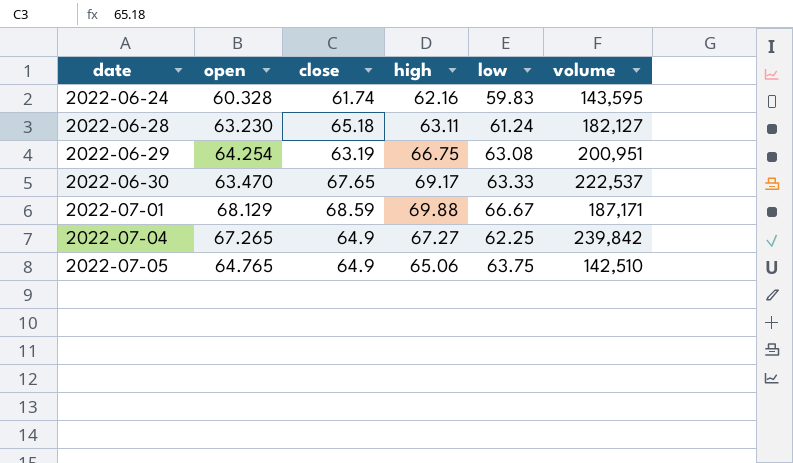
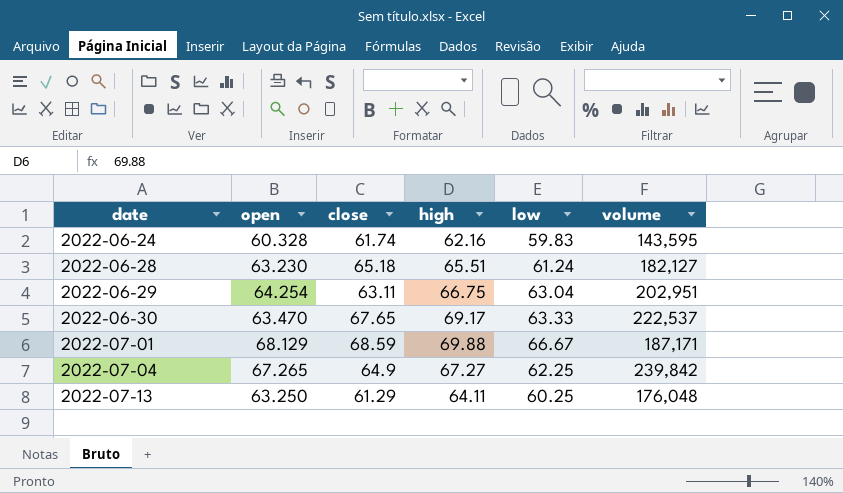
row 2022-07-05: 64.765 | 64.9 | 65.06 | 63.75 | 142,510 -> none
2022-06-28 | high: 63.11 -> 65.51
2022-06-29 | close: 63.19 -> 63.11
2022-06-29 | low: 63.08 -> 63.04
2022-06-29 | volume: 200,951 -> 202,951
row 2022-07-13: none -> 63.250 | 61.29 | 64.11 | 60.25 | 176,048

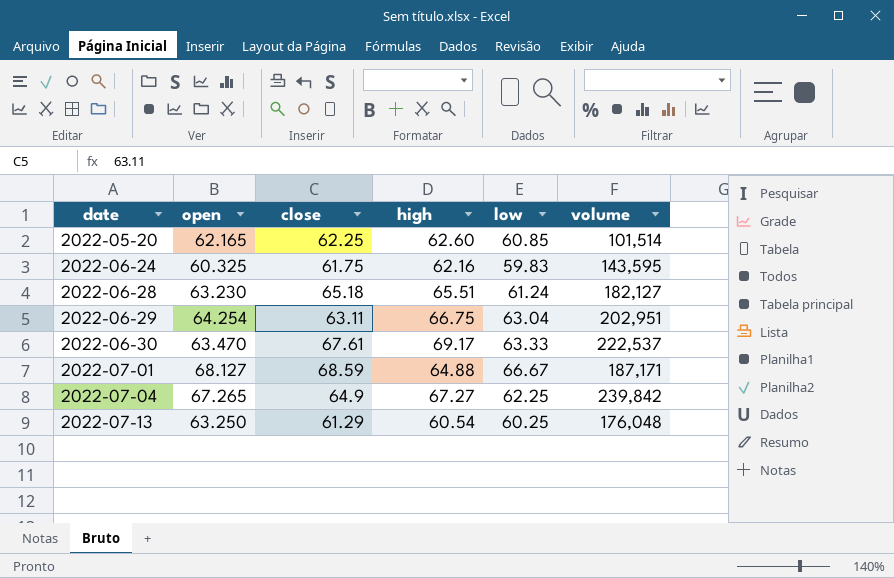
row 2022-05-20: none -> 62.165 | 62.25 | 62.60 | 60.85 | 101,514
2022-06-24 | open: 60.328 -> 60.325
2022-06-24 | close: 61.74 -> 61.75
2022-06-30 | close: 67.65 -> 67.61
2022-07-01 | open: 68.129 -> 68.127
2022-07-01 | high: 69.88 -> 64.88
2022-07-13 | high: 64.11 -> 60.54

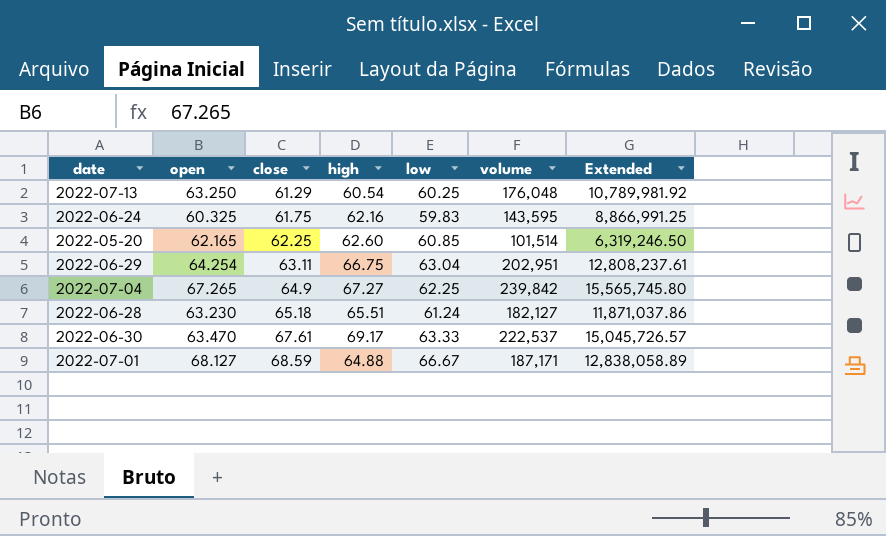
row order: date ascending -> close ascending
column Extended | formula: none -> [close] * [volume]

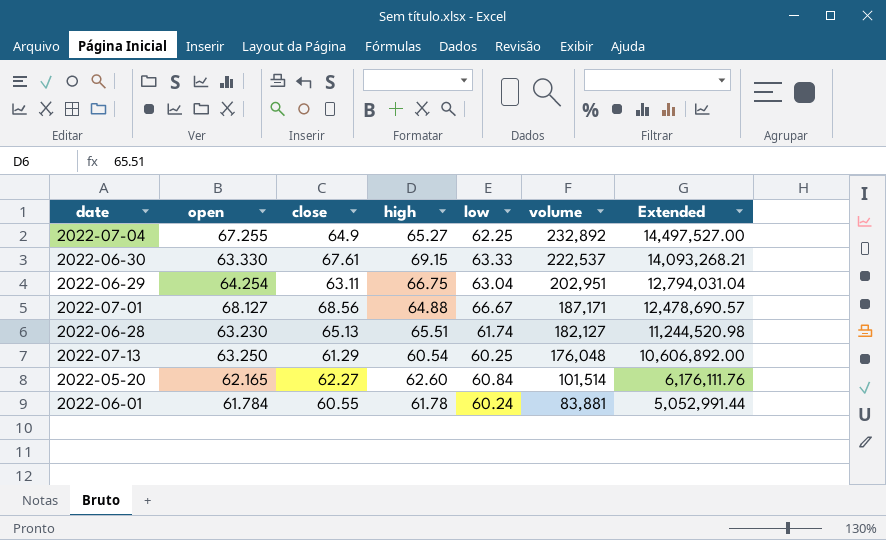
row order: close ascending -> volume descending
column Extended | formula: [close] * [volume] -> [low] * [volume]
row 2022-06-24: 60.325 | 61.75 | 62.16 | 59.83 | 143,595 | 8,866,991.25 -> none
2022-07-04 | open: 67.265 -> 67.255
2022-07-04 | high: 67.27 -> 65.27
2022-07-04 | volume: 239,842 -> 232,892
2022-06-30 | open: 63.470 -> 63.330
2022-06-30 | high: 69.17 -> 69.15
2022-07-01 | close: 68.59 -> 68.56
2022-06-28 | close: 65.18 -> 65.13
2022-06-28 | low: 61.24 -> 61.74
2022-05-20 | close: 62.25 -> 62.27
2022-05-20 | low: 60.85 -> 60.84
row 2022-06-01: none -> 61.784 | 60.55 | 61.78 | 60.24 | 83,881 | 5,052,991.44

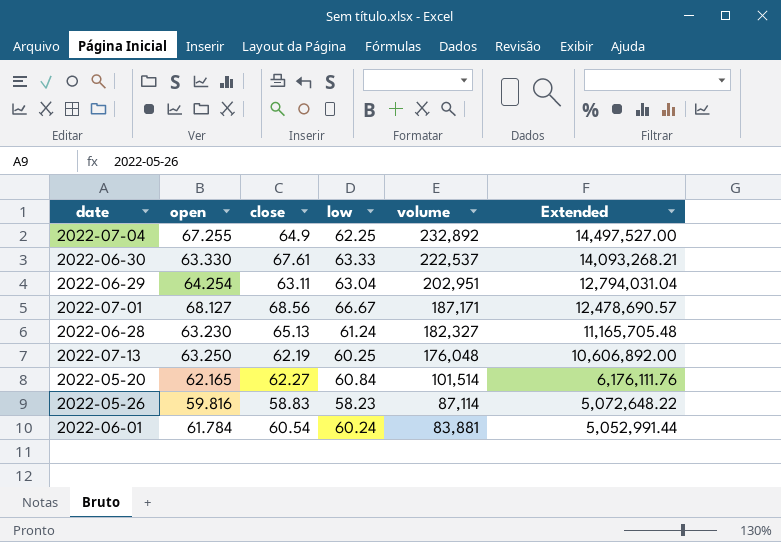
column high | position: 4 -> none
2022-06-28 | low: 61.74 -> 61.24
2022-06-28 | volume: 182,127 -> 182,327
2022-06-28 | Extended: 11,244,520.98 -> 11,165,705.48
2022-07-13 | close: 61.29 -> 62.19
row 2022-05-26: none -> 59.816 | 58.83 | 58.23 | 87,114 | 5,072,648.22
2022-06-01 | close: 60.55 -> 60.54

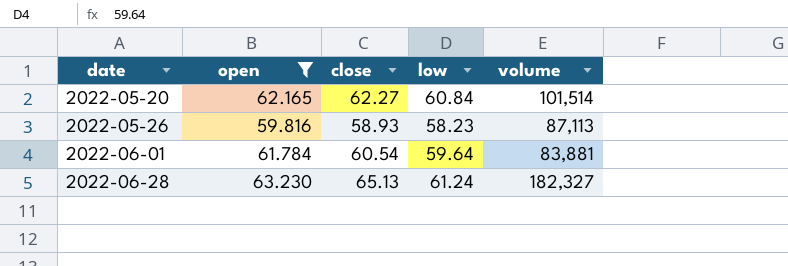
filter: none -> open <= 63.230
row order: volume descending -> date ascending
column Extended | formula: [low] * [volume] -> none
2022-05-26 | close: 58.83 -> 58.93
2022-05-26 | volume: 87,114 -> 87,113
2022-06-01 | low: 60.24 -> 59.64

